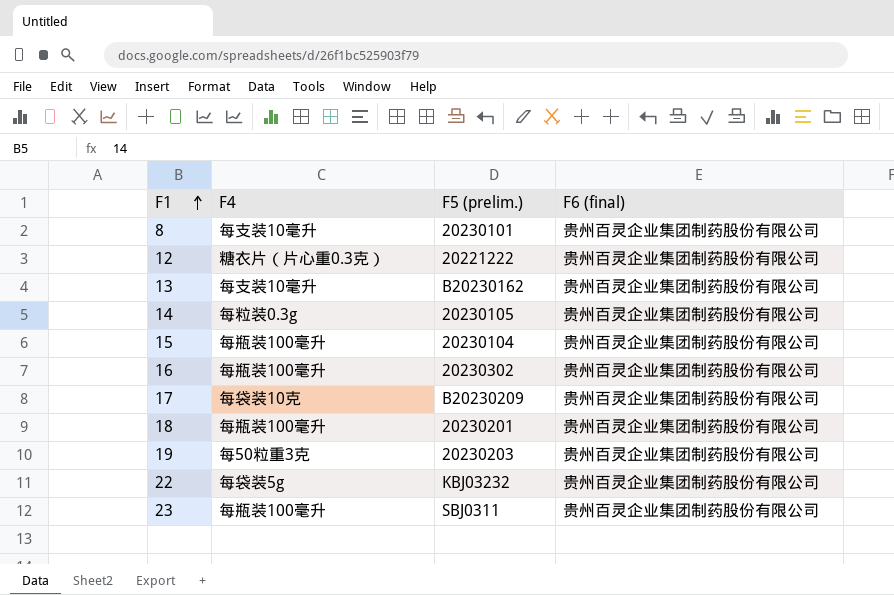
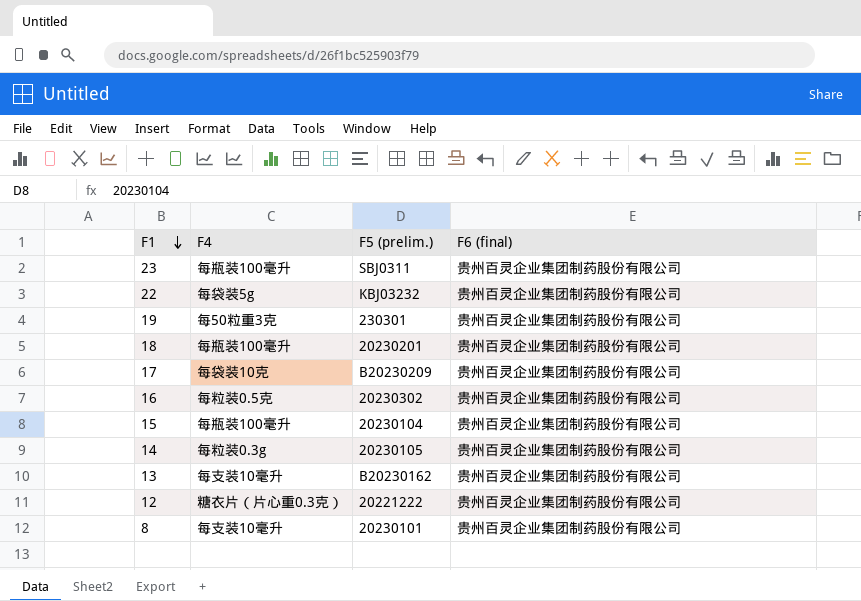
row order: F1 ascending -> F1 descending
19 | F5 (prelim.): 20230203 -> 230301
16 | F4: 每瓶装100毫升 -> 每粒装0.5克

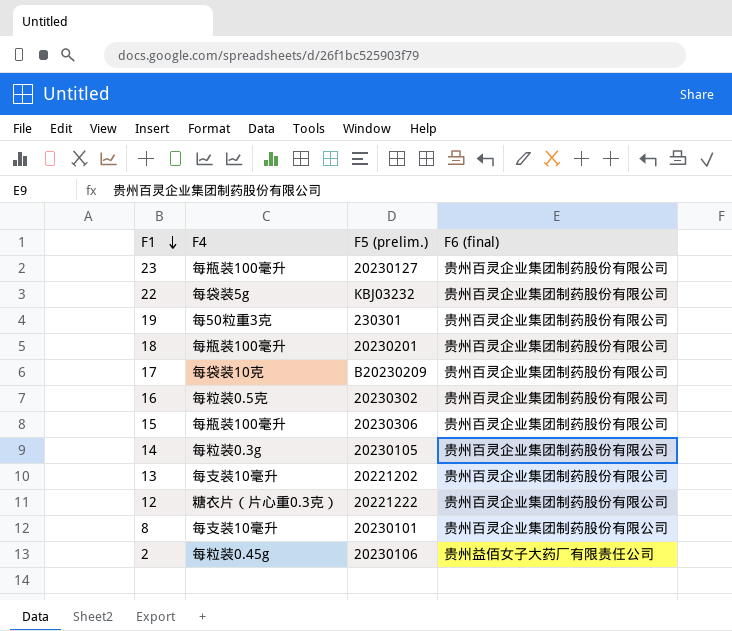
23 | F5 (prelim.): SBJ0311 -> 20230127
15 | F5 (prelim.): 20230104 -> 20230306
13 | F5 (prelim.): B20230162 -> 20221202
row 2: none -> 每粒装0.45g | 20230106 | 贵州益佰女子大药厂有限责任公司

